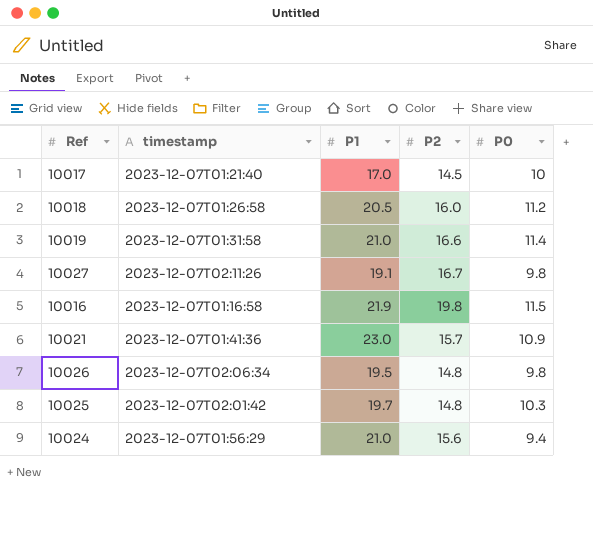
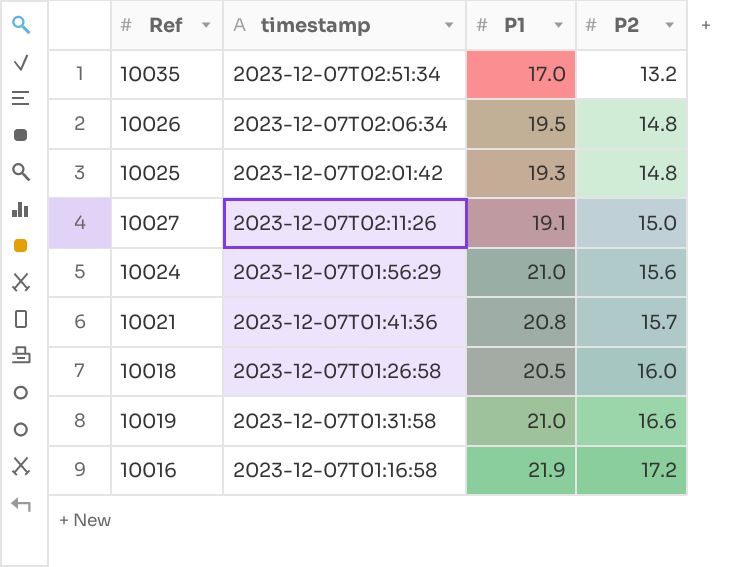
row order: none -> P2 ascending
column P0 | position: 5 -> none
row 10017: 2023-12-07T01:21:40 | 17.0 | 14.5 | 10 -> none
row 10035: none -> 2023-12-07T02:51:34 | 17.0 | 13.2
10025 | P1: 19.7 -> 19.3
10027 | P2: 16.7 -> 15.0
10021 | P1: 23.0 -> 20.8
10016 | P2: 19.8 -> 17.2

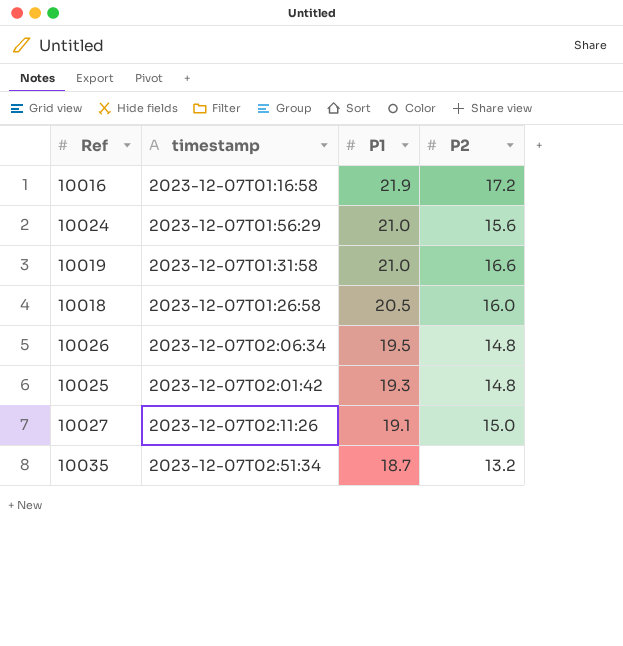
row order: P2 ascending -> P1 descending
row 10021: 2023-12-07T01:41:36 | 20.8 | 15.7 -> none
10035 | P1: 17.0 -> 18.7

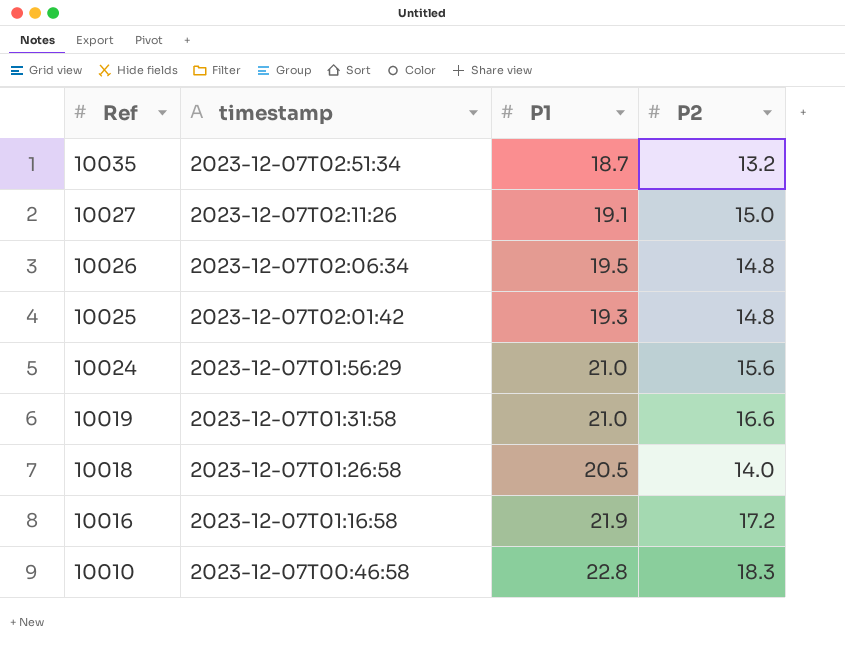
row order: P1 descending -> Ref descending
10018 | P2: 16.0 -> 14.0
row 10010: none -> 2023-12-07T00:46:58 | 22.8 | 18.3

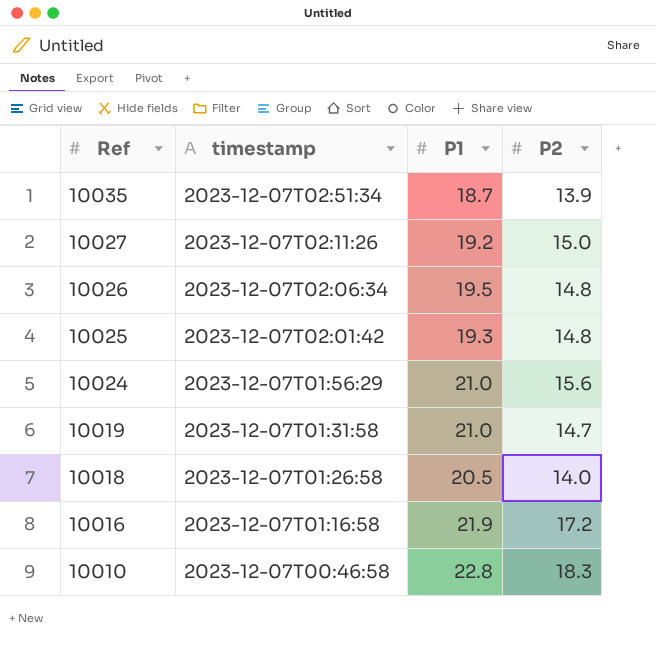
10035 | P2: 13.2 -> 13.9
10027 | P1: 19.1 -> 19.2
10019 | P2: 16.6 -> 14.7

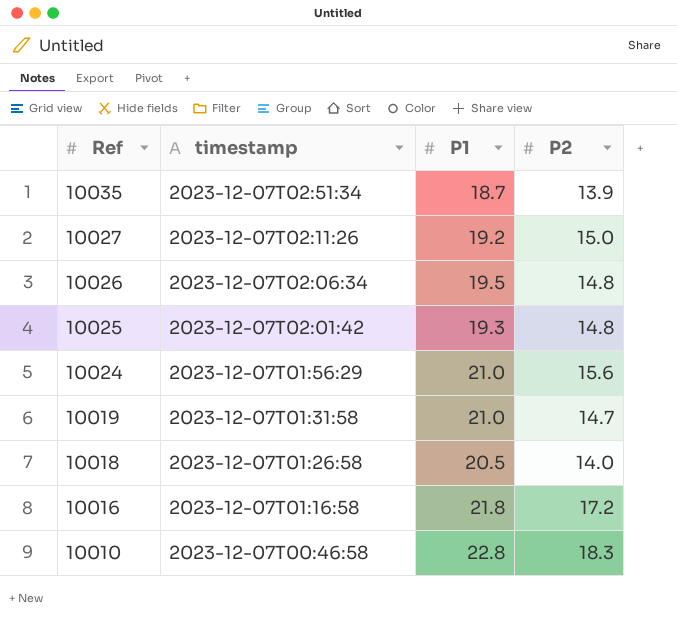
10016 | P1: 21.9 -> 21.8

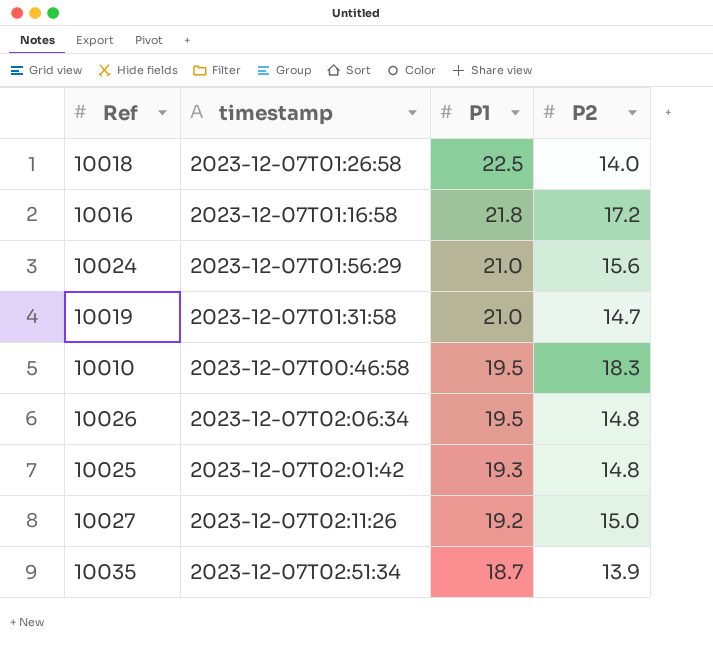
row order: Ref descending -> P1 descending
10018 | P1: 20.5 -> 22.5
10010 | P1: 22.8 -> 19.5

